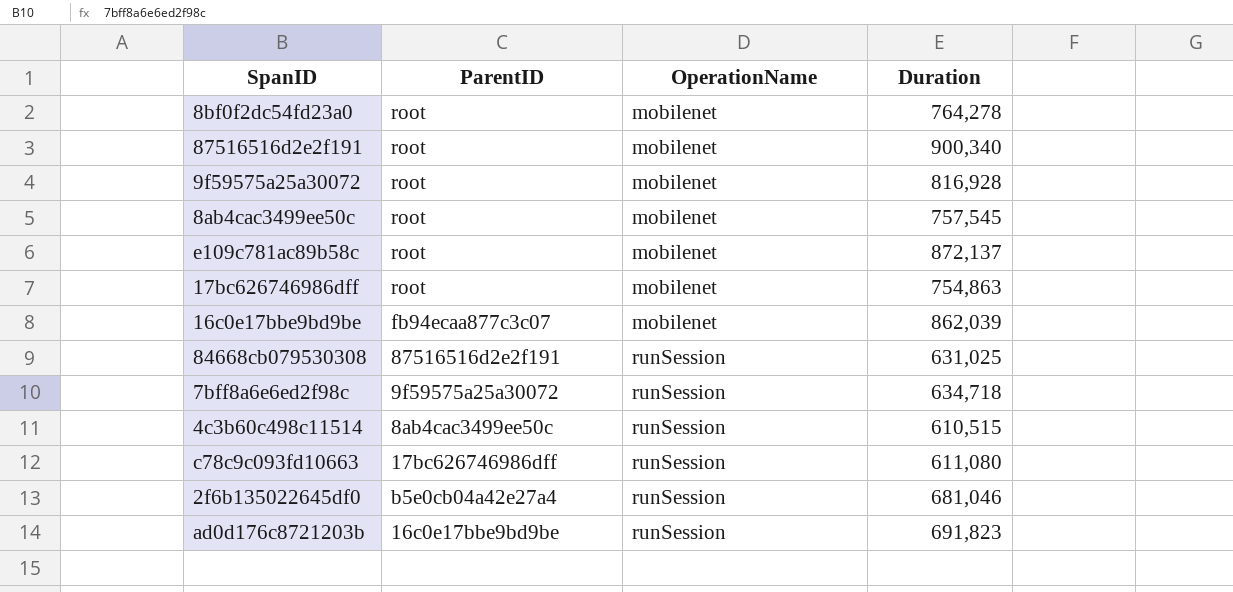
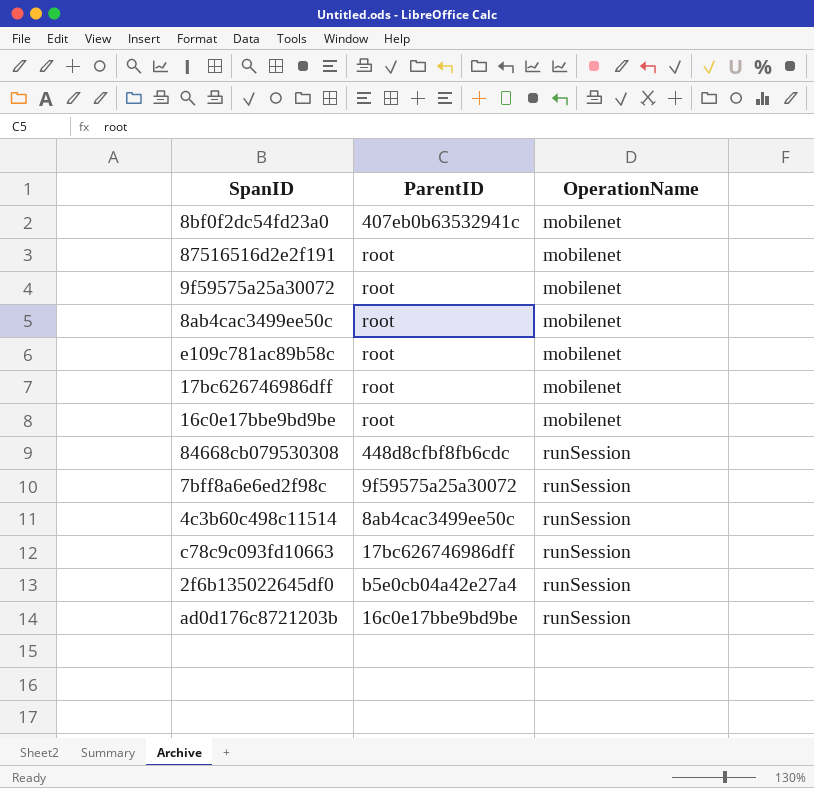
column Duration | position: 4 -> none
8bf0f2dc54fd23a0 | ParentID: root -> 407eb0b63532941c
16c0e17bbe9bd9be | ParentID: fb94ecaa877c3c07 -> root
84668cb079530308 | ParentID: 87516516d2e2f191 -> 448d8cfbf8fb6cdc

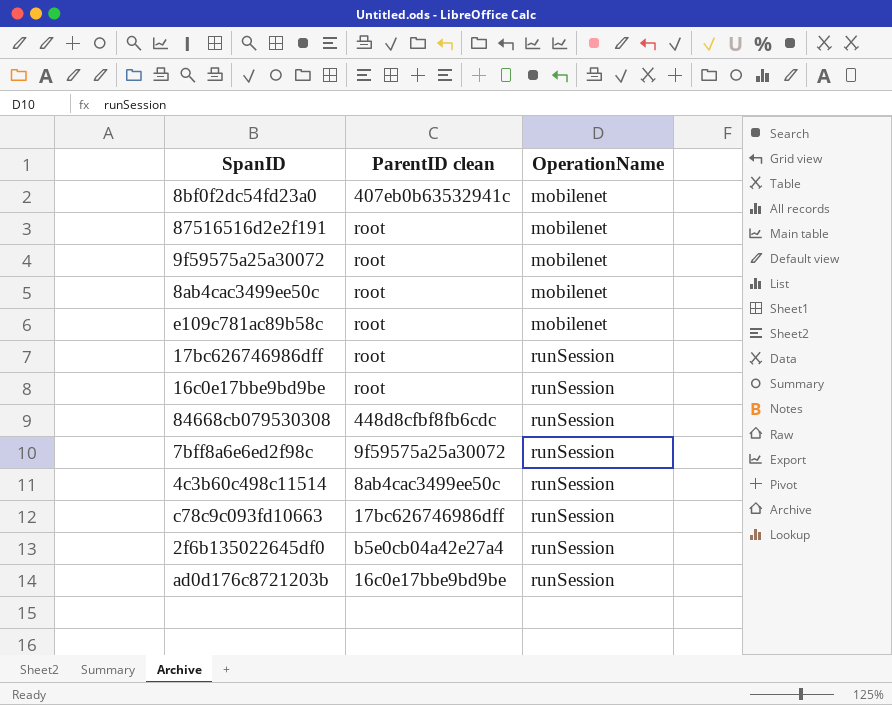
column name: ParentID -> ParentID clean
17bc626746986dff | OperationName: mobilenet -> runSession
16c0e17bbe9bd9be | OperationName: mobilenet -> runSession

